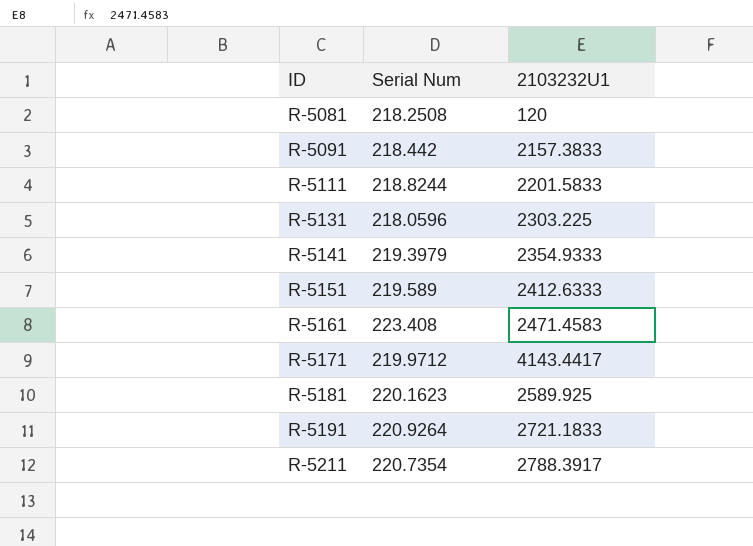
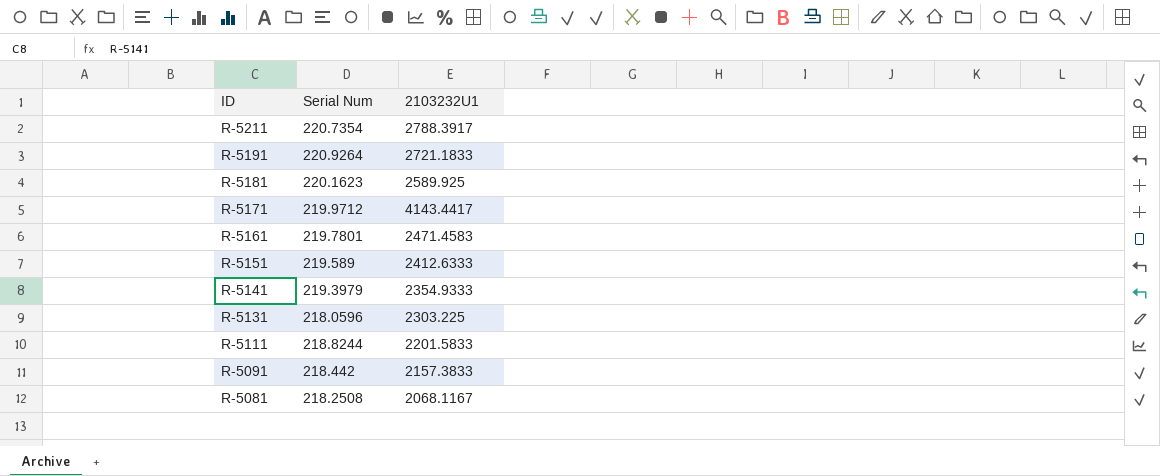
row order: ID ascending -> ID descending
R-5161 | Serial Num: 223.408 -> 219.7801
R-5081 | 2103232U1: 120 -> 2068.1167

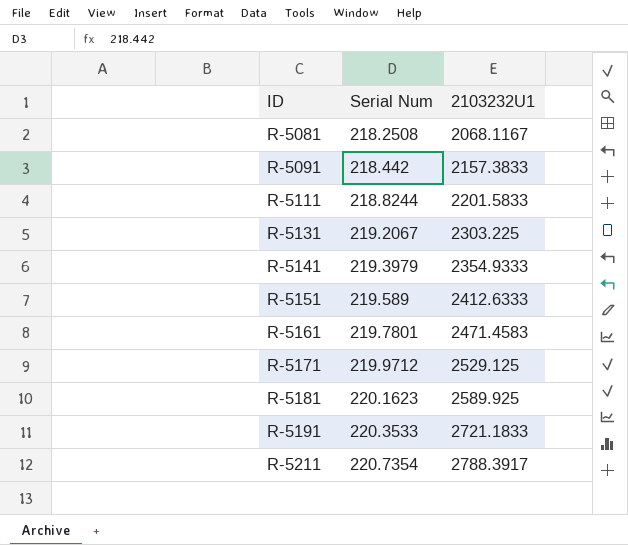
row order: ID descending -> ID ascending
R-5131 | Serial Num: 218.0596 -> 219.2067
R-5171 | 2103232U1: 4143.4417 -> 2529.125
R-5191 | Serial Num: 220.9264 -> 220.3533

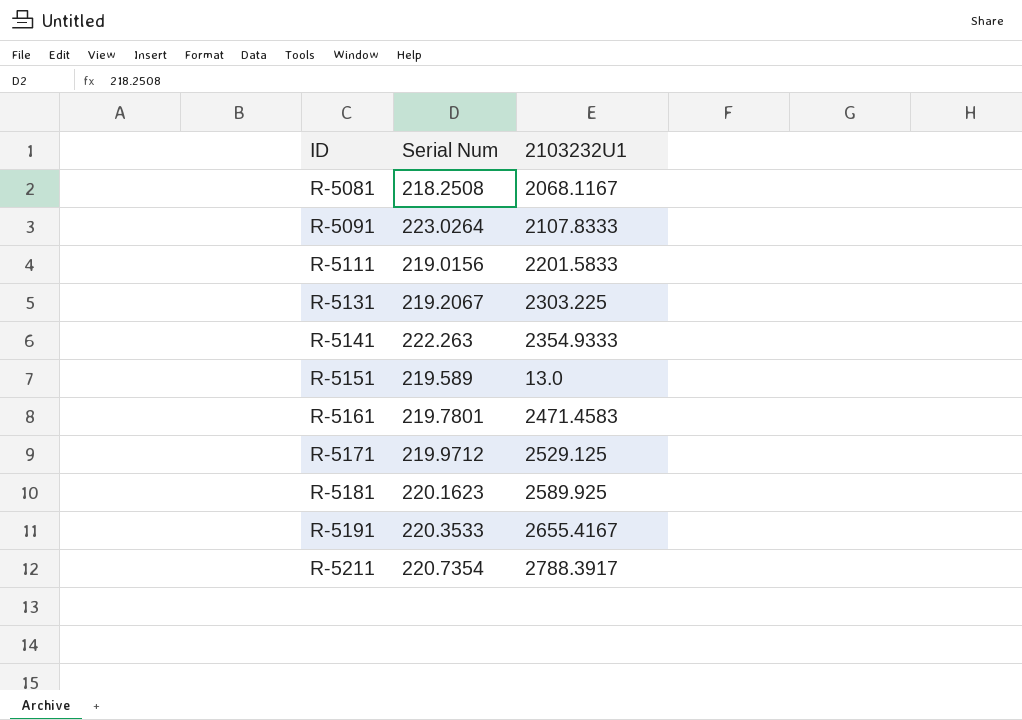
R-5091 | Serial Num: 218.442 -> 223.0264
R-5091 | 2103232U1: 2157.3833 -> 2107.8333
R-5111 | Serial Num: 218.8244 -> 219.0156
R-5141 | Serial Num: 219.3979 -> 222.263
R-5151 | 2103232U1: 2412.6333 -> 13.0
R-5191 | 2103232U1: 2721.1833 -> 2655.4167

